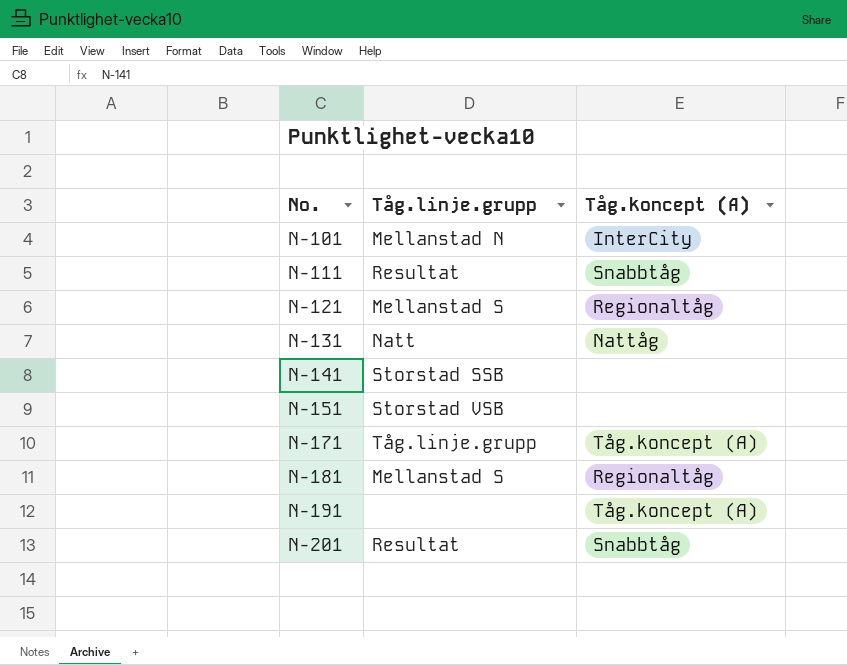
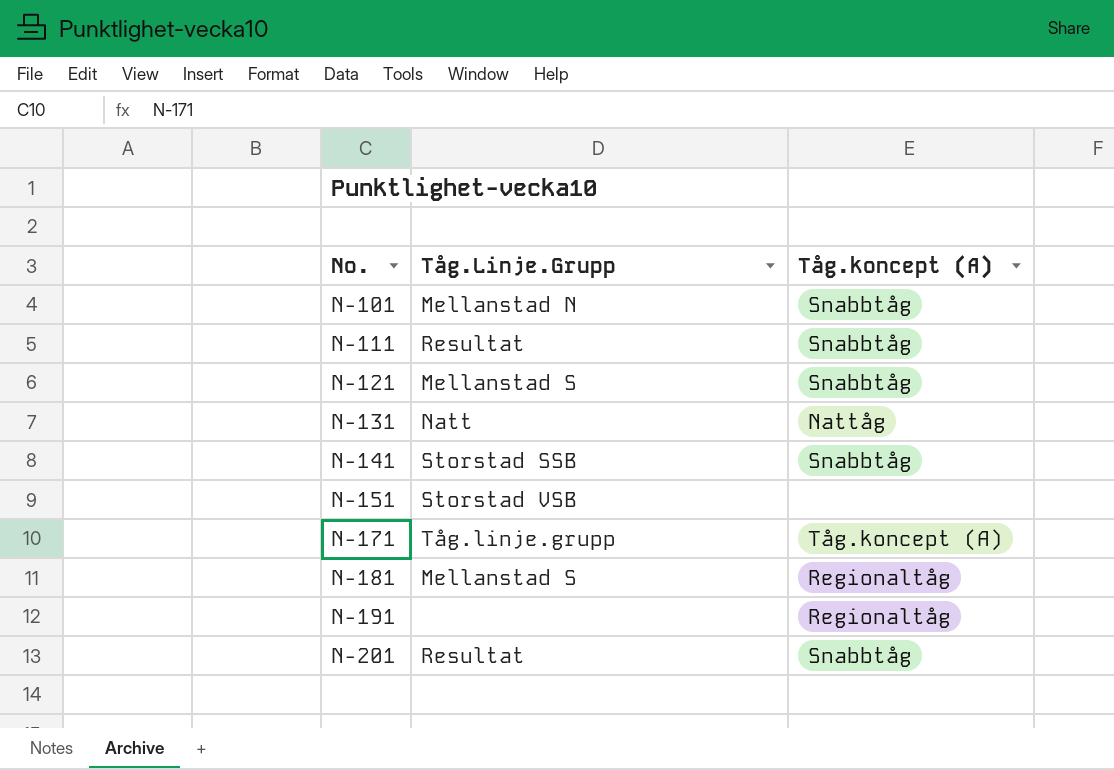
column name: Tåg.linje.grupp -> Tåg.Linje.Grupp
N-101 | Tåg.koncept (A): InterCity -> Snabbtåg
N-121 | Tåg.koncept (A): Regionaltåg -> Snabbtåg
N-141 | Tåg.koncept (A): none -> Snabbtåg
N-191 | Tåg.koncept (A): Tåg.koncept (A) -> Regionaltåg

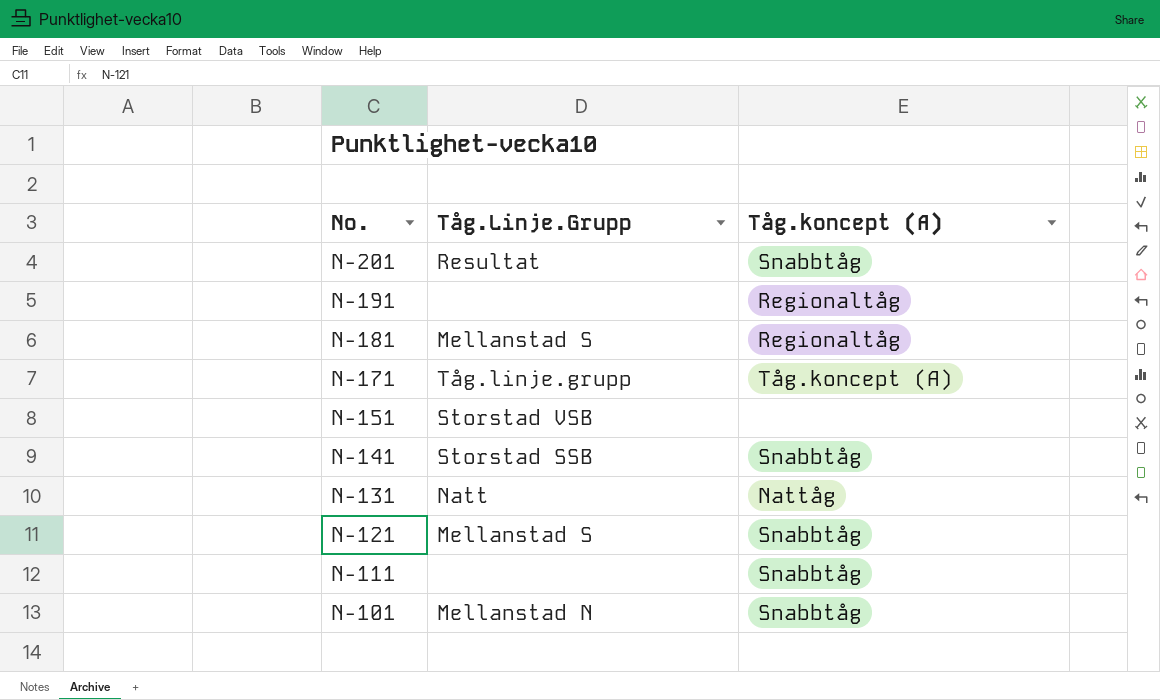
row order: No. ascending -> No. descending
N-111 | Tåg.Linje.Grupp: Resultat -> none

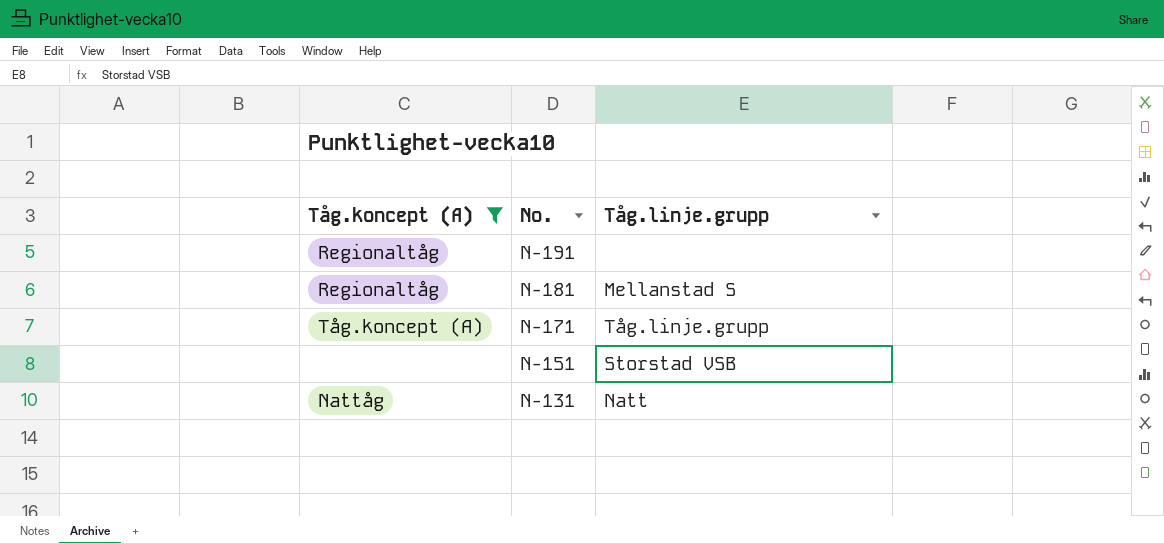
filter: none -> Tåg.koncept (A) != Snabbtåg
column Tåg.koncept (A) | position: 3 -> 1
column name: Tåg.Linje.Grupp -> Tåg.linje.grupp

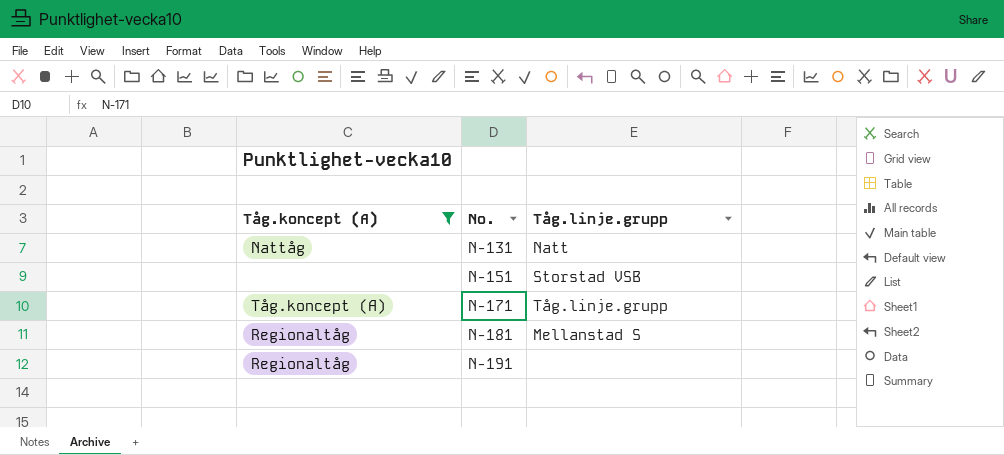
row order: No. descending -> No. ascending

